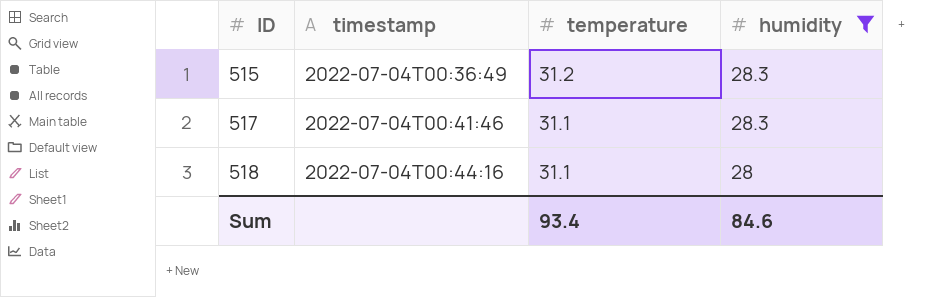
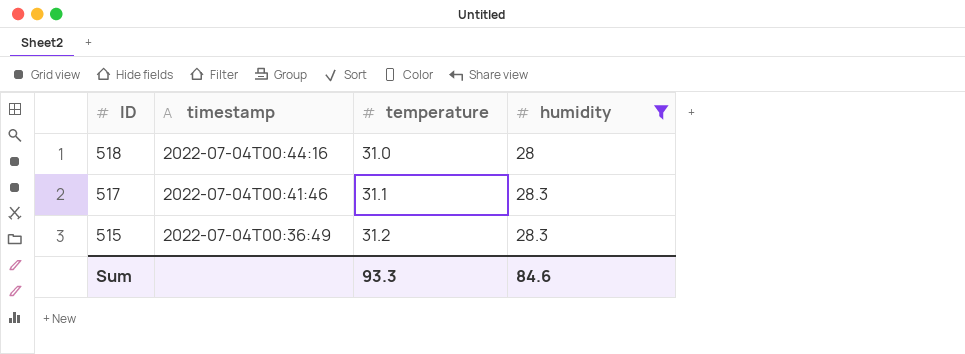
row order: ID ascending -> ID descending
518 | temperature: 31.1 -> 31.0
Sum | temperature: 93.4 -> 93.3

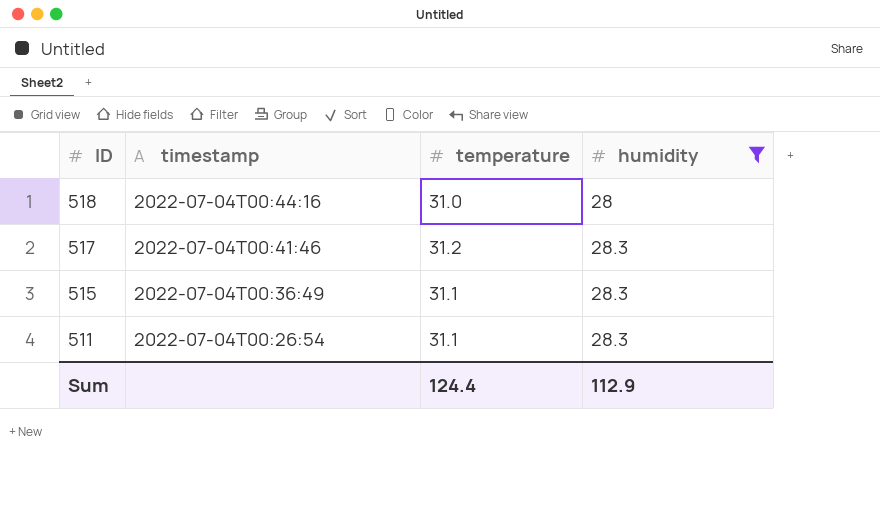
517 | temperature: 31.1 -> 31.2
515 | temperature: 31.2 -> 31.1
row 511: none -> 2022-07-04T00:26:54 | 31.1 | 28.3
Sum | temperature: 93.3 -> 124.4
Sum | humidity: 84.6 -> 112.9

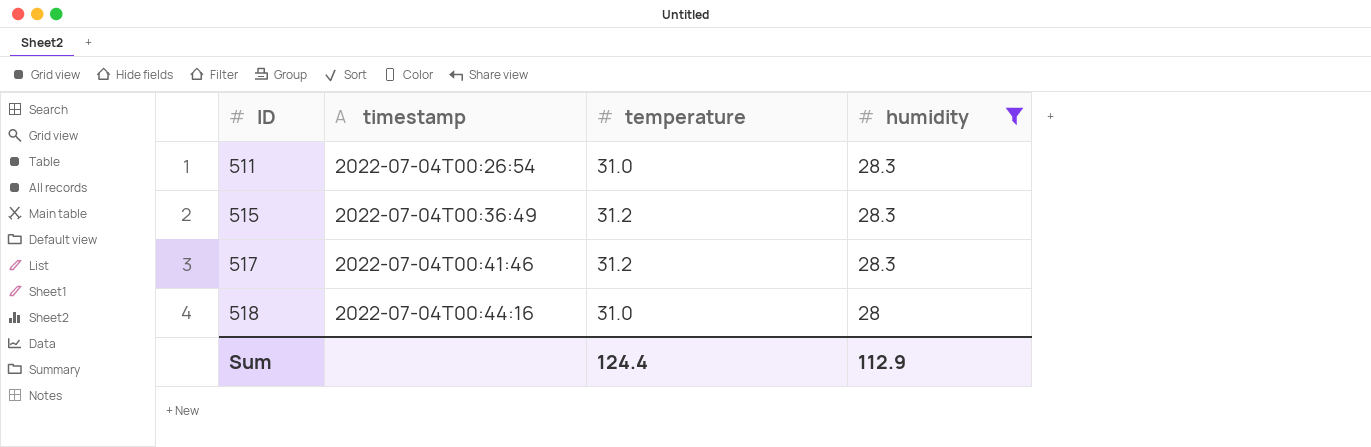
row order: ID descending -> ID ascending
511 | temperature: 31.1 -> 31.0
515 | temperature: 31.1 -> 31.2

